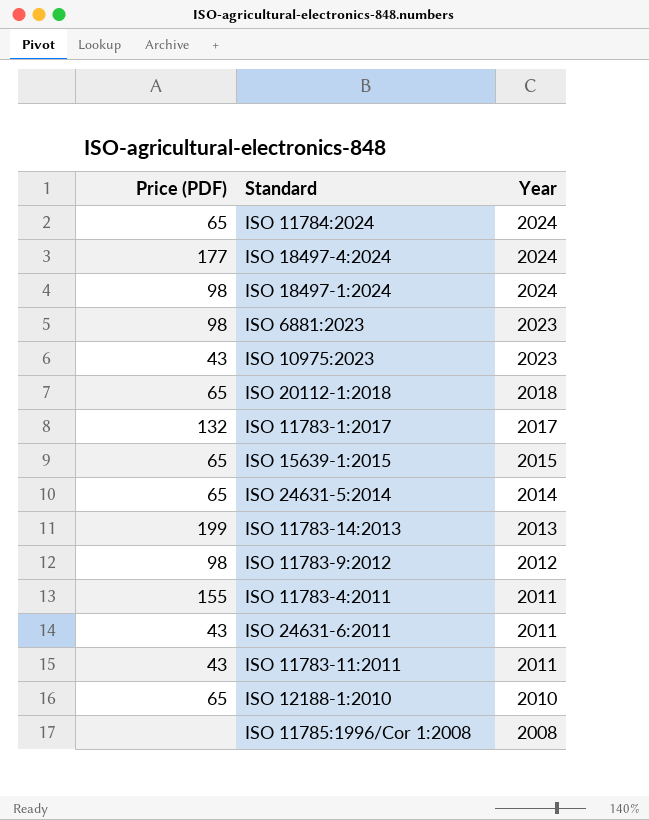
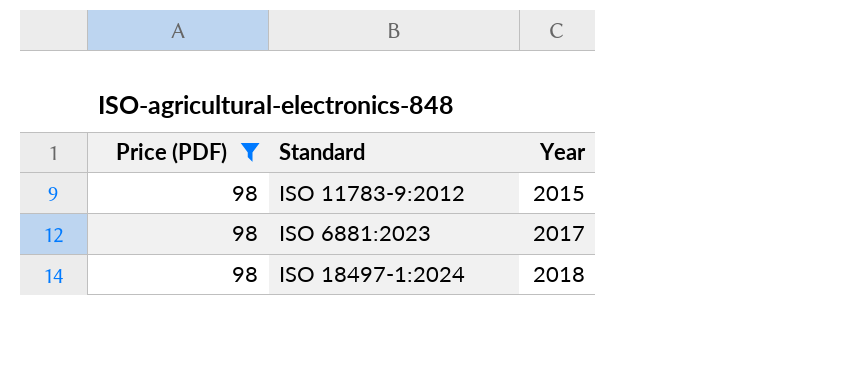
filter: none -> Price (PDF) = 98
row order: Year descending -> Year ascending
ISO 11783-9:2012 | Year: 2012 -> 2015
ISO 6881:2023 | Year: 2023 -> 2017
ISO 18497-1:2024 | Year: 2024 -> 2018

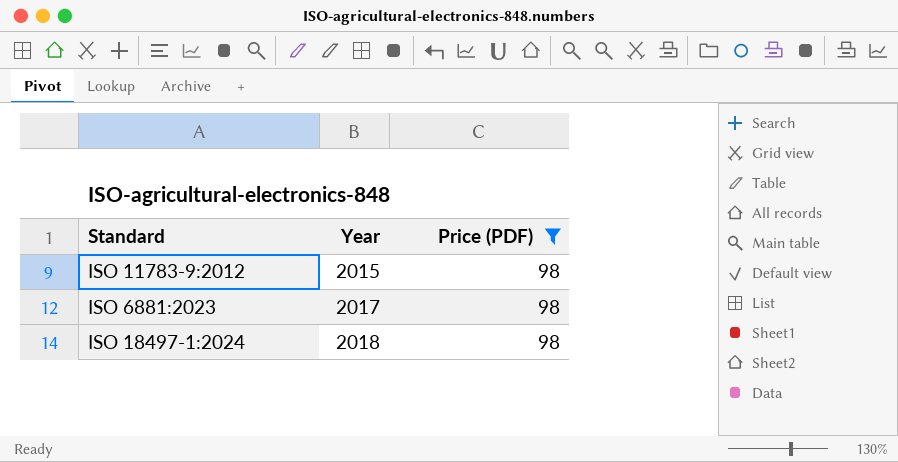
column Price (PDF) | position: 1 -> 3

